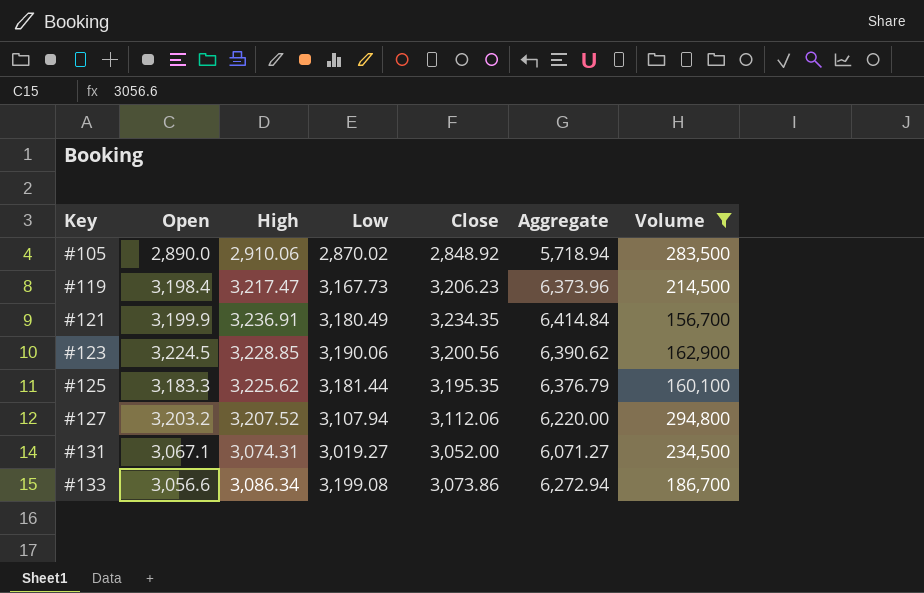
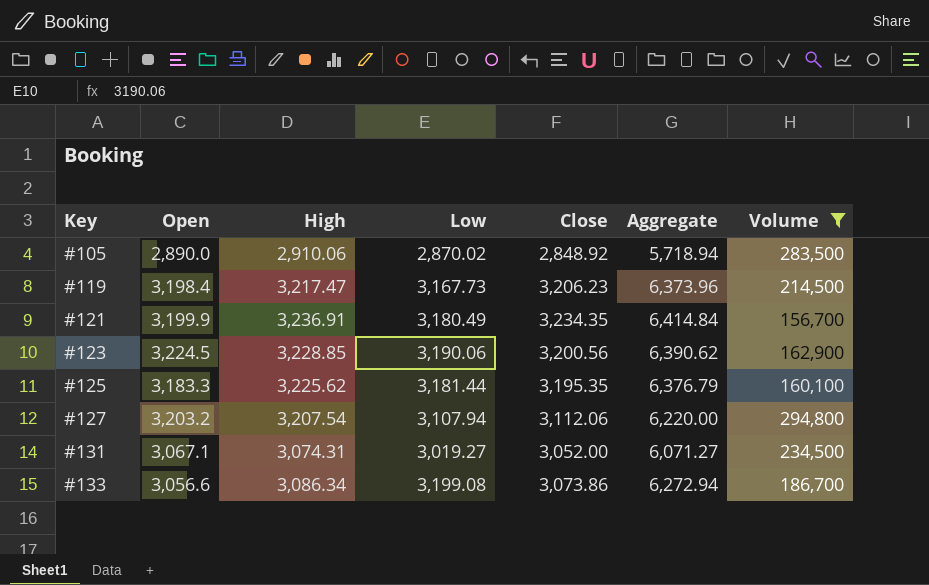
#127 | High: 3,207.52 -> 3,207.54

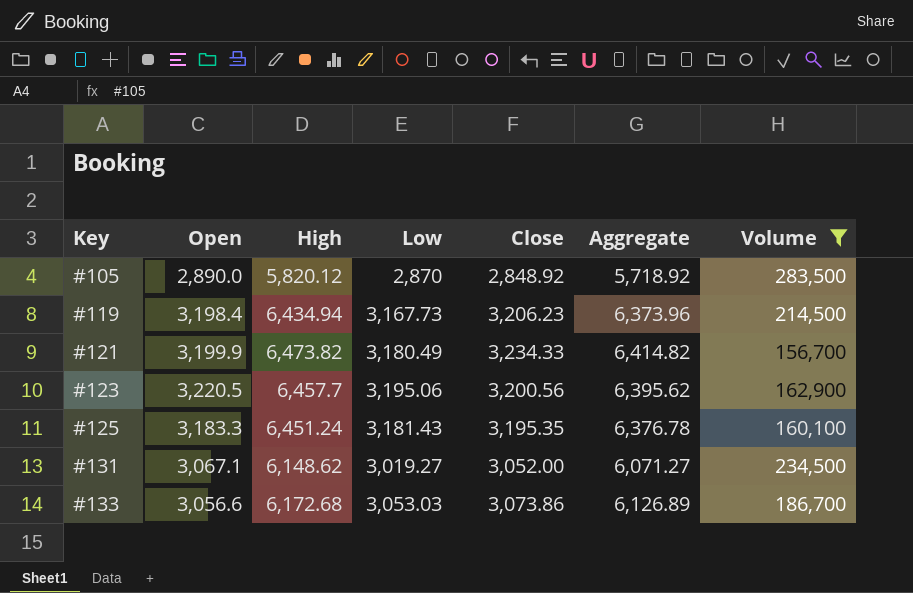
row #127: 3,203.2 | 3,207.54 | 3,107.94 | 3,112.06 | 6,220.00 | 294,800 -> none
#105 | High: 2,910.06 -> 5,820.12
#105 | Low: 2,870.02 -> 2,870
#105 | Aggregate: 5,718.94 -> 5,718.92
#119 | High: 3,217.47 -> 6,434.94
#121 | High: 3,236.91 -> 6,473.82
#121 | Close: 3,234.35 -> 3,234.33
#121 | Aggregate: 6,414.84 -> 6,414.82
#123 | Open: 3,224.5 -> 3,220.5
#123 | High: 3,228.85 -> 6,457.7
#123 | Low: 3,190.06 -> 3,195.06
#123 | Aggregate: 6,390.62 -> 6,395.62
#125 | High: 3,225.62 -> 6,451.24
#125 | Low: 3,181.44 -> 3,181.43
#125 | Aggregate: 6,376.79 -> 6,376.78
#131 | High: 3,074.31 -> 6,148.62
#133 | High: 3,086.34 -> 6,172.68
#133 | Low: 3,199.08 -> 3,053.03
#133 | Aggregate: 6,272.94 -> 6,126.89

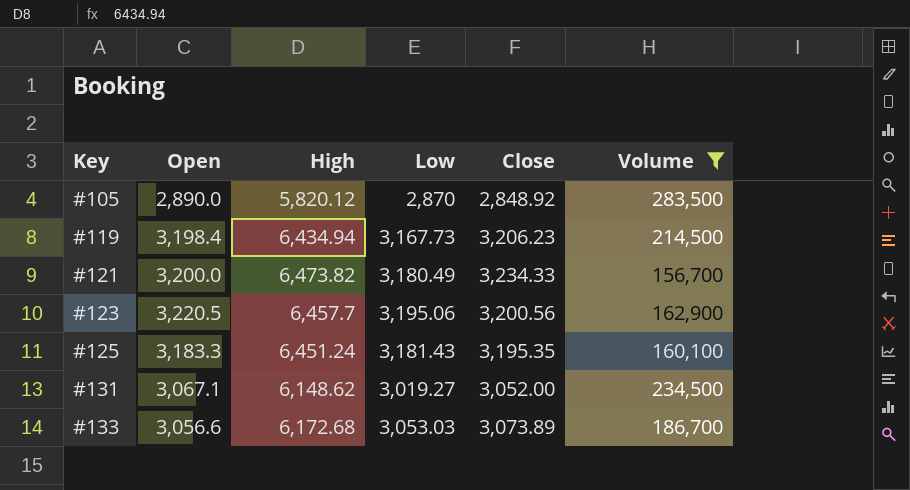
column Aggregate | formula: [Low] + [Close] -> none
#121 | Open: 3,199.9 -> 3,200.0
#133 | Close: 3,073.86 -> 3,073.89

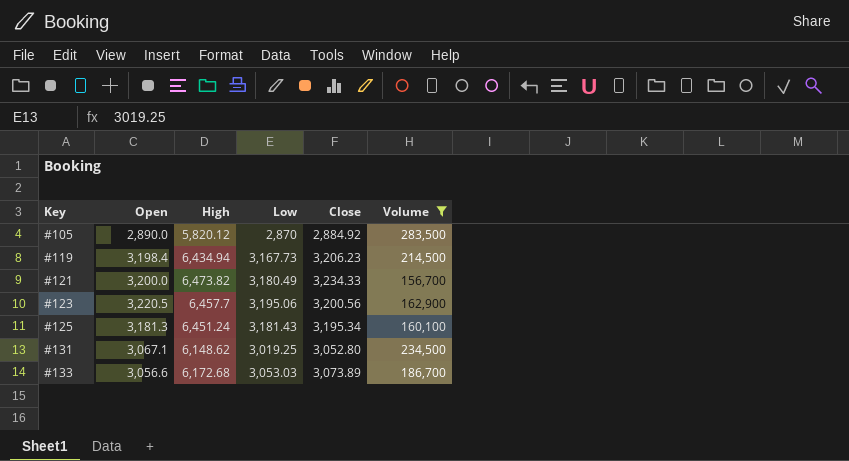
#105 | Close: 2,848.92 -> 2,884.92
#125 | Open: 3,183.3 -> 3,181.3
#125 | Close: 3,195.35 -> 3,195.34
#131 | Low: 3,019.27 -> 3,019.25
#131 | Close: 3,052.00 -> 3,052.80

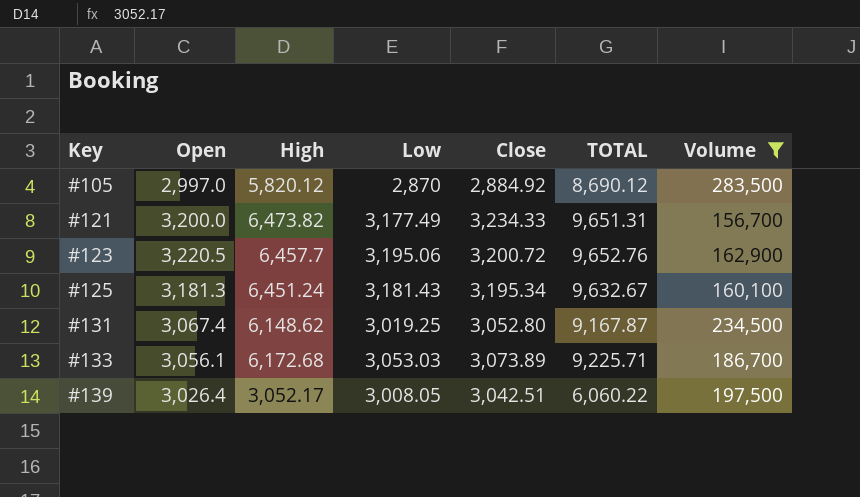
column TOTAL | formula: none -> [High] + [Low]
row #119: 3,198.4 | 6,434.94 | 3,167.73 | 3,206.23 | 214,500 -> none
#105 | Open: 2,890.0 -> 2,997.0
#121 | Low: 3,180.49 -> 3,177.49
#123 | Close: 3,200.56 -> 3,200.72
#131 | Open: 3,067.1 -> 3,067.4
#133 | Open: 3,056.6 -> 3,056.1
row #139: none -> 3,026.4 | 3,052.17 | 3,008.05 | 3,042.51 | 6,060.22 | 197,500

